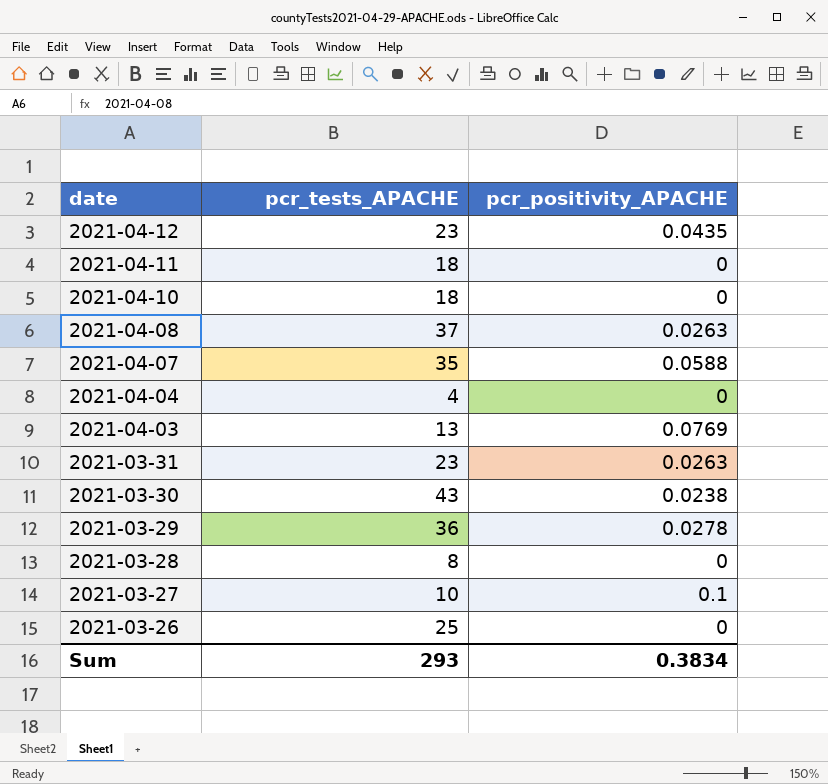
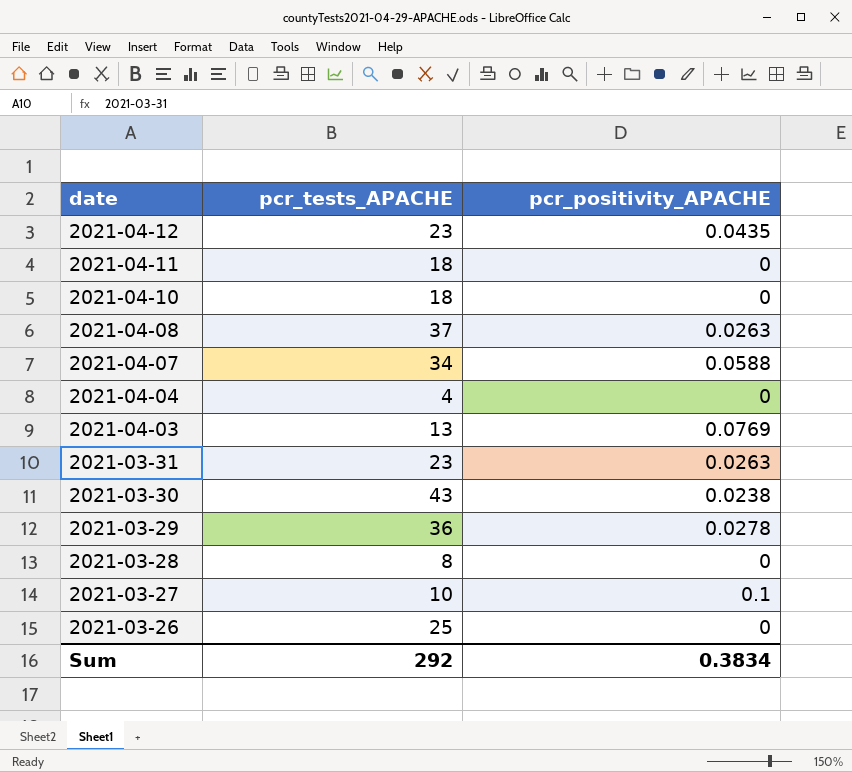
2021-04-07 | pcr_tests_APACHE: 35 -> 34
Sum | pcr_tests_APACHE: 293 -> 292

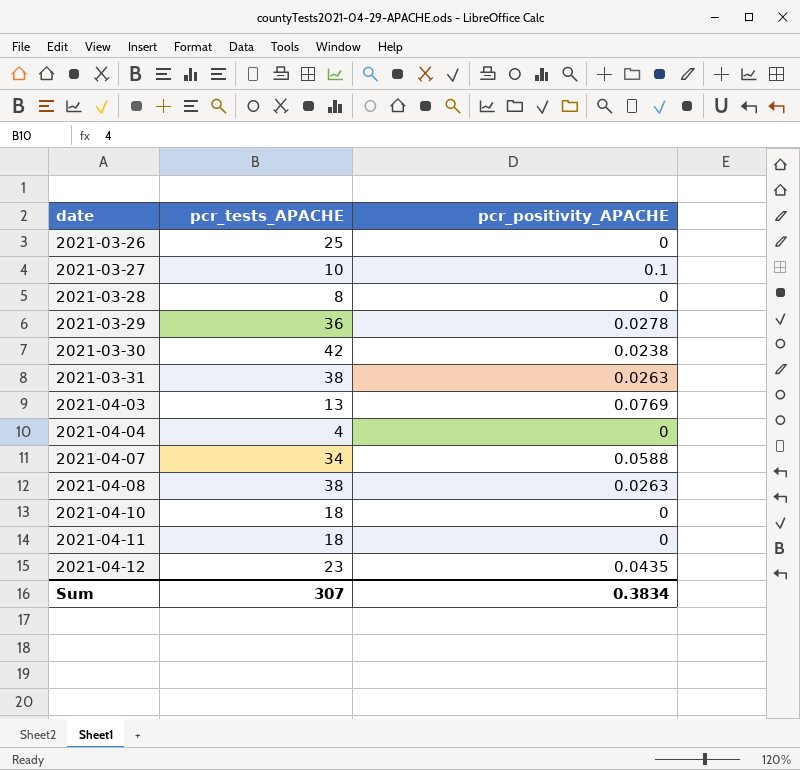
row order: date descending -> date ascending
2021-03-30 | pcr_tests_APACHE: 43 -> 42
2021-03-31 | pcr_tests_APACHE: 23 -> 38
2021-04-08 | pcr_tests_APACHE: 37 -> 38
Sum | pcr_tests_APACHE: 292 -> 307

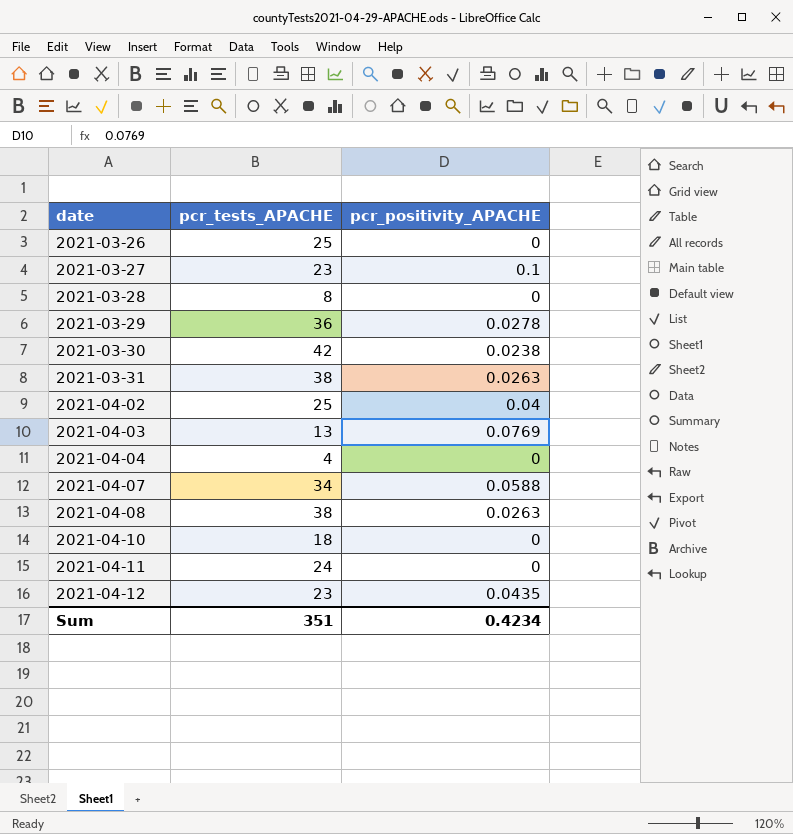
2021-03-27 | pcr_tests_APACHE: 10 -> 23
row 2021-04-02: none -> 25 | 0.04
2021-04-11 | pcr_tests_APACHE: 18 -> 24
Sum | pcr_tests_APACHE: 307 -> 351
Sum | pcr_positivity_APACHE: 0.3834 -> 0.4234

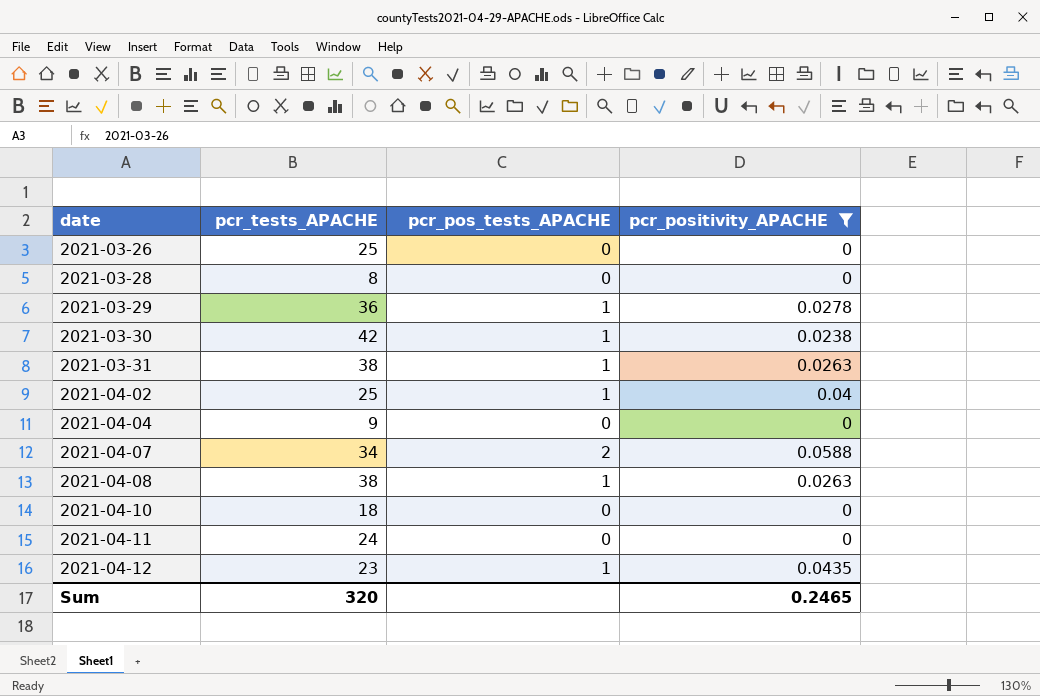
filter: none -> pcr_positivity_APACHE <= 0.0588
column pcr_pos_tests_APACHE | position: none -> 3
2021-04-04 | pcr_tests_APACHE: 4 -> 9
Sum | pcr_tests_APACHE: 351 -> 320
Sum | pcr_positivity_APACHE: 0.4234 -> 0.2465

